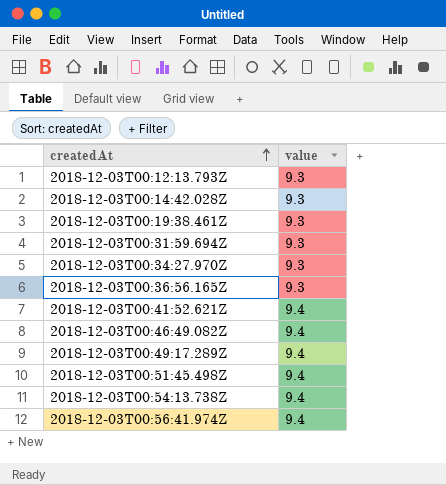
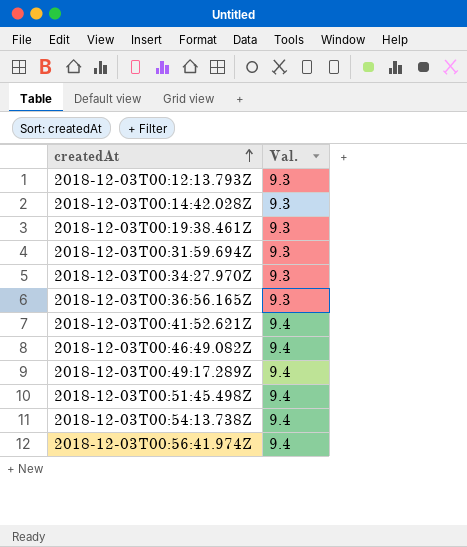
column name: value -> Val.

